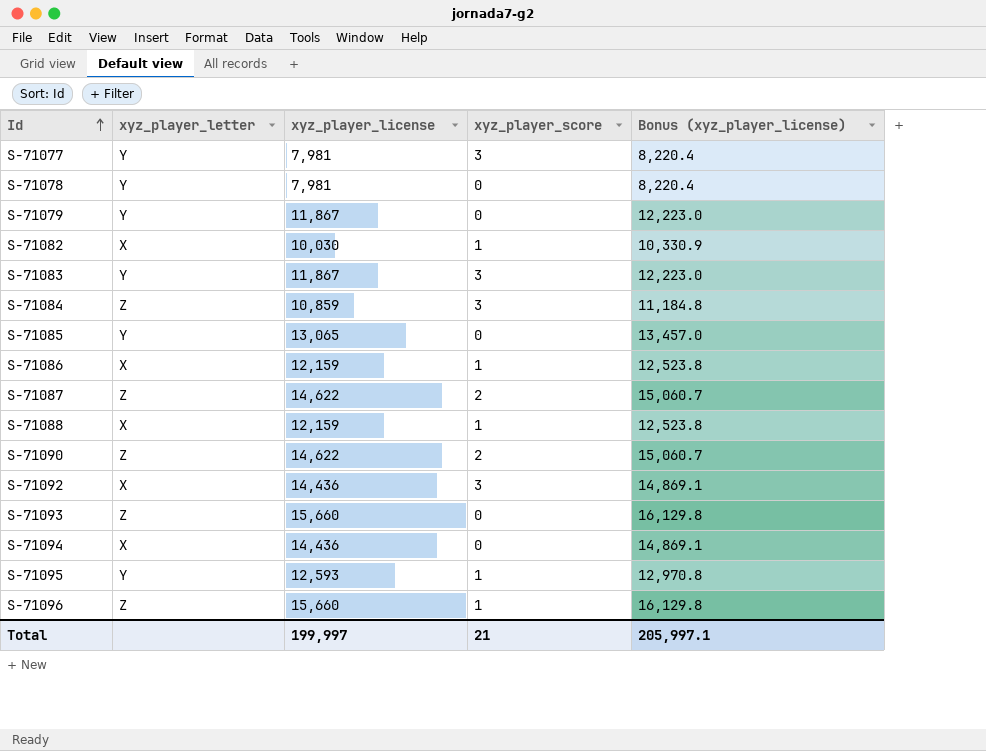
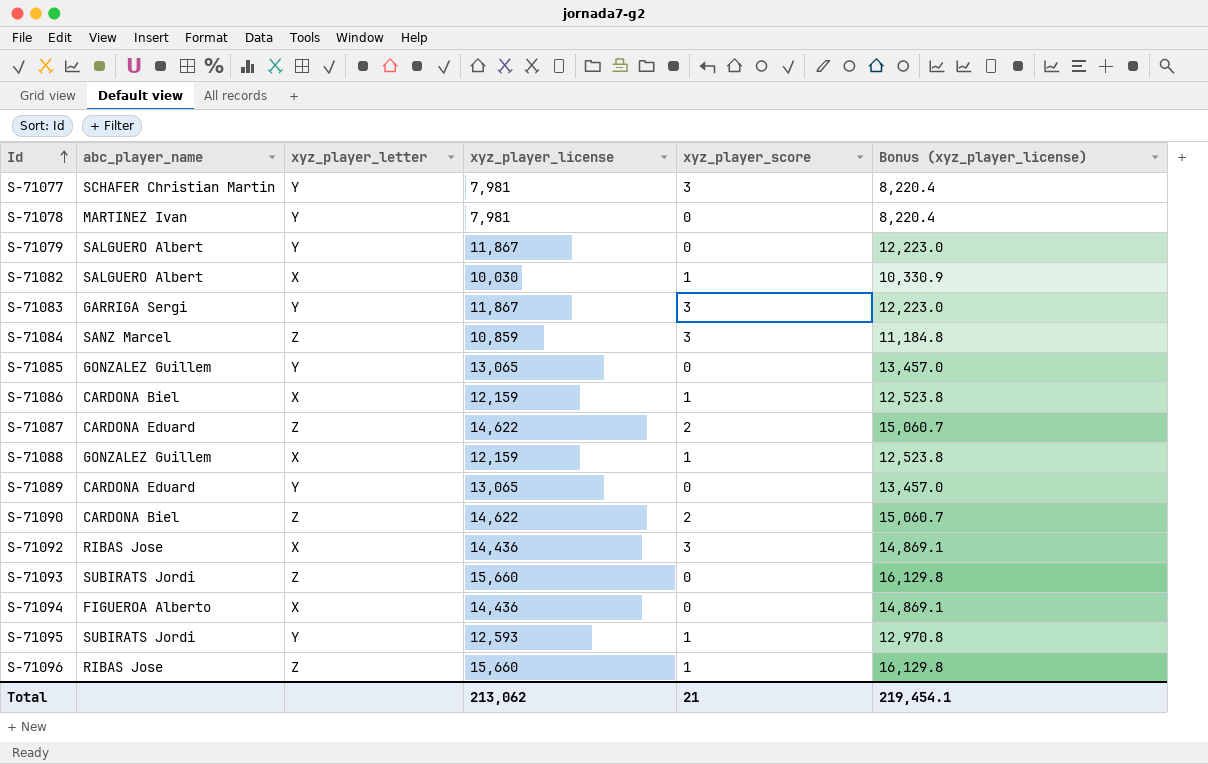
column abc_player_name | position: none -> 2
row S-71089: none -> CARDONA Eduard | Y | 13,065 | 0 | 13,457.0
Total | xyz_player_license: 199,997 -> 213,062
Total | Bonus (xyz_player_license): 205,997.1 -> 219,454.1

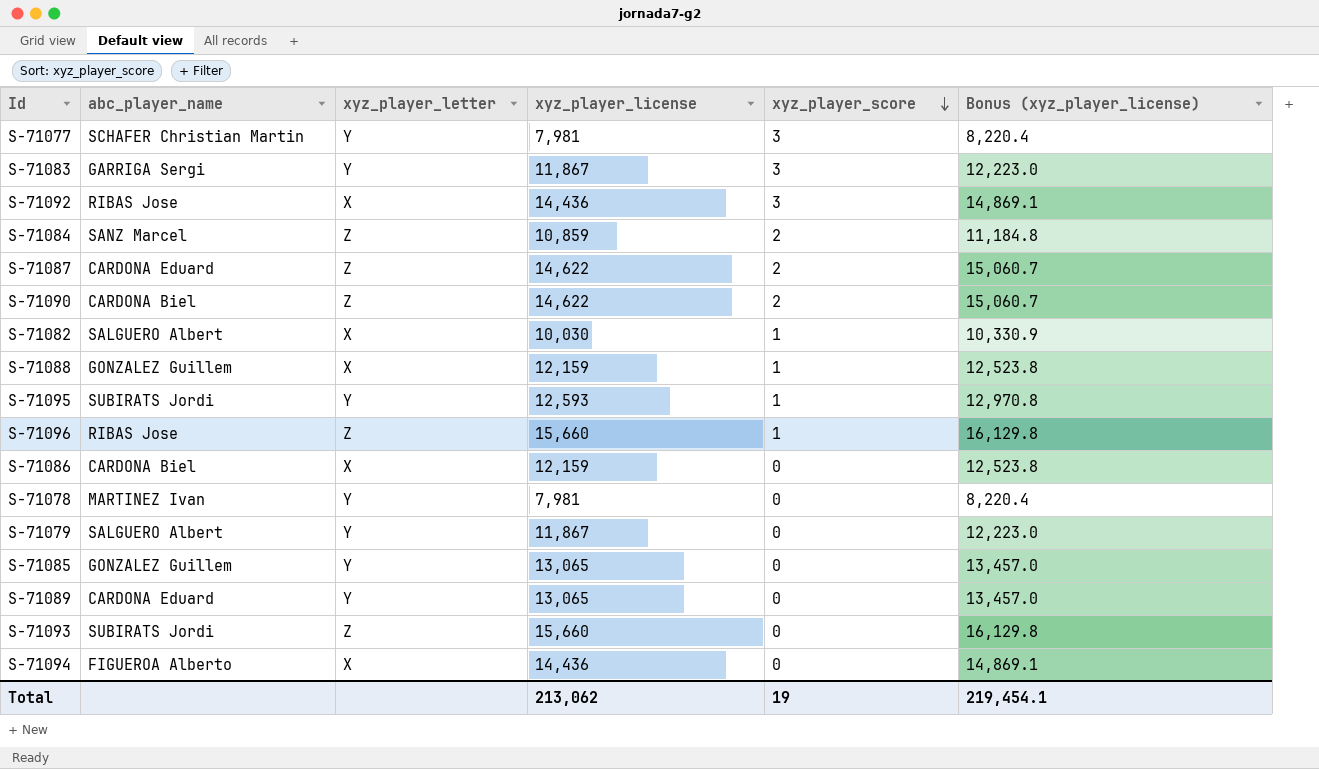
row order: Id ascending -> xyz_player_score descending
S-71084 | xyz_player_score: 3 -> 2
S-71086 | xyz_player_score: 1 -> 0
Total | xyz_player_score: 21 -> 19

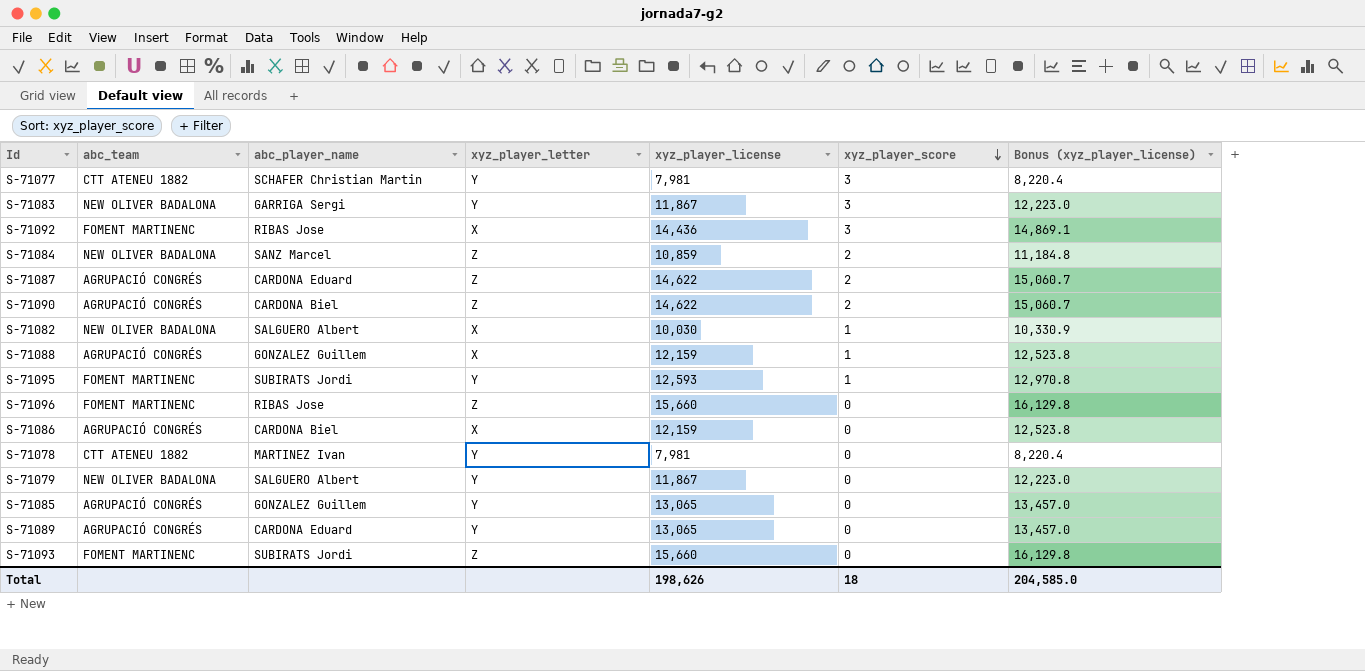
column abc_team | position: none -> 2
row S-71094: FIGUEROA Alberto | X | 14,436 | 0 | 14,869.1 -> none
S-71096 | xyz_player_score: 1 -> 0
Total | xyz_player_license: 213,062 -> 198,626
Total | xyz_player_score: 19 -> 18
Total | Bonus (xyz_player_license): 219,454.1 -> 204,585.0

